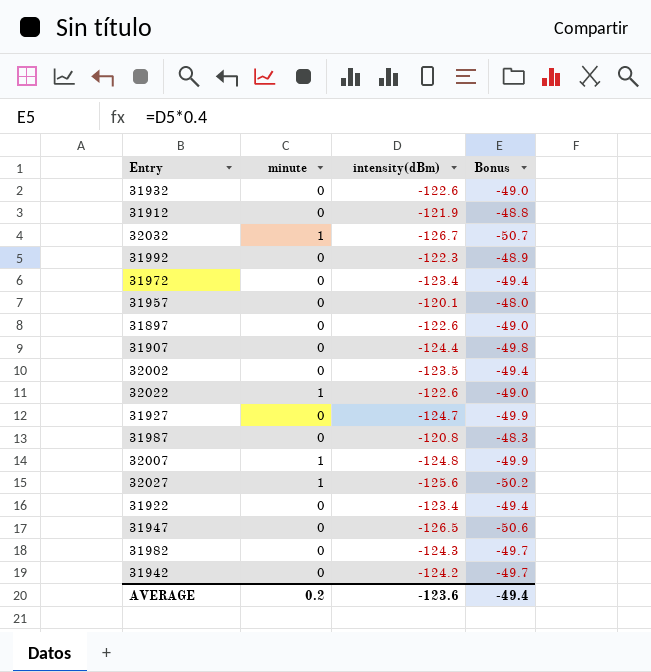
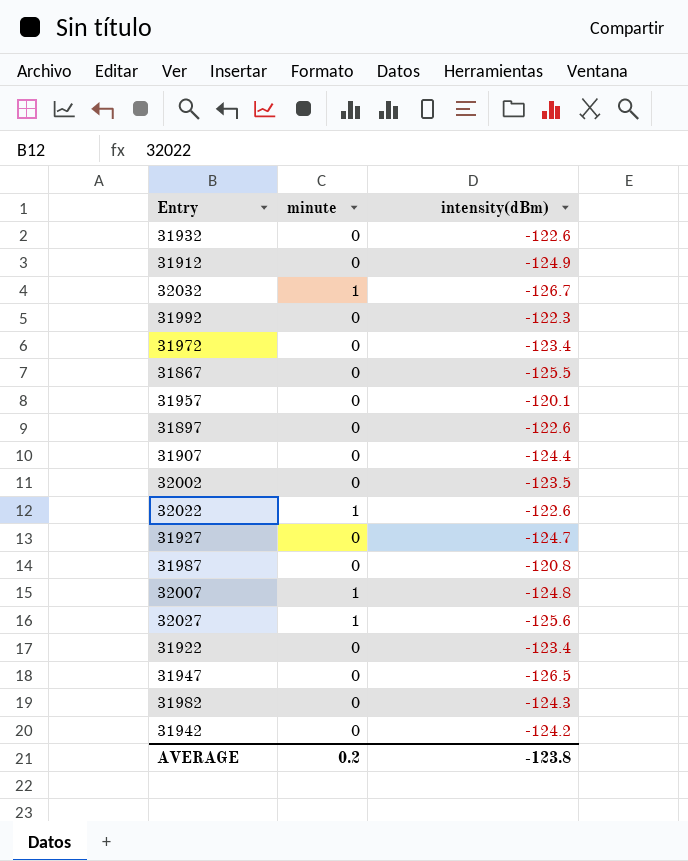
column Bonus | formula: [intensity(dBm)] * 0.4 -> none
31912 | intensity(dBm): -121.9 -> -124.9
row 31867: none -> 0 | -125.5
AVERAGE | intensity(dBm): -123.6 -> -123.8

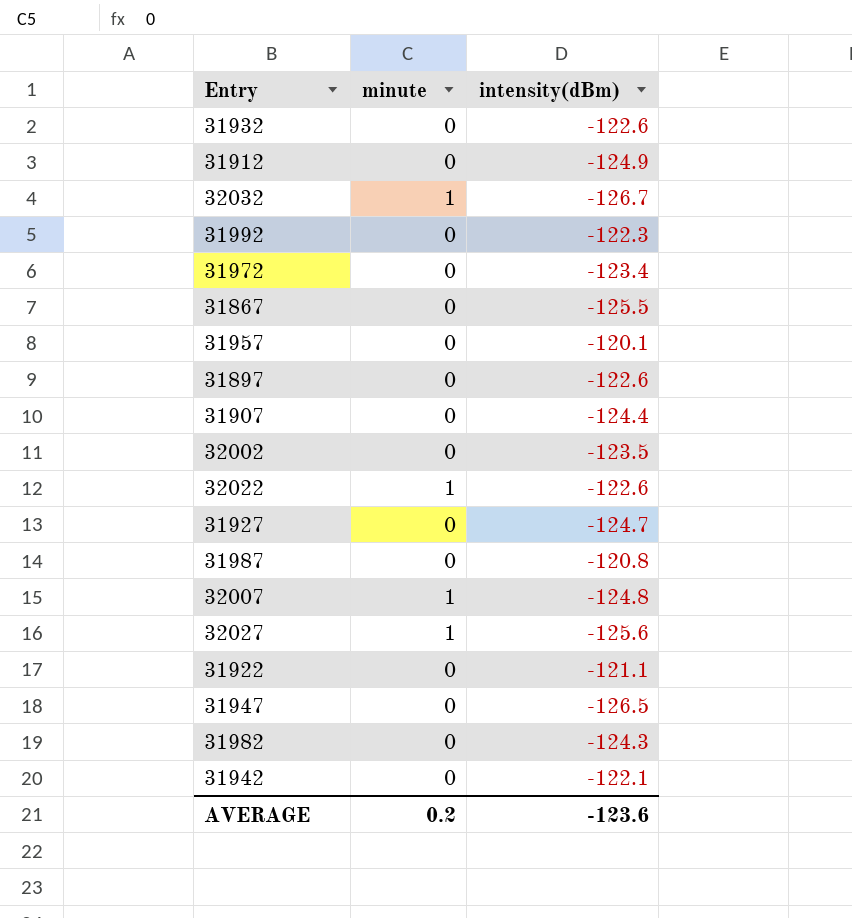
31922 | intensity(dBm): -123.4 -> -121.1
31942 | intensity(dBm): -124.2 -> -122.1
AVERAGE | intensity(dBm): -123.8 -> -123.6

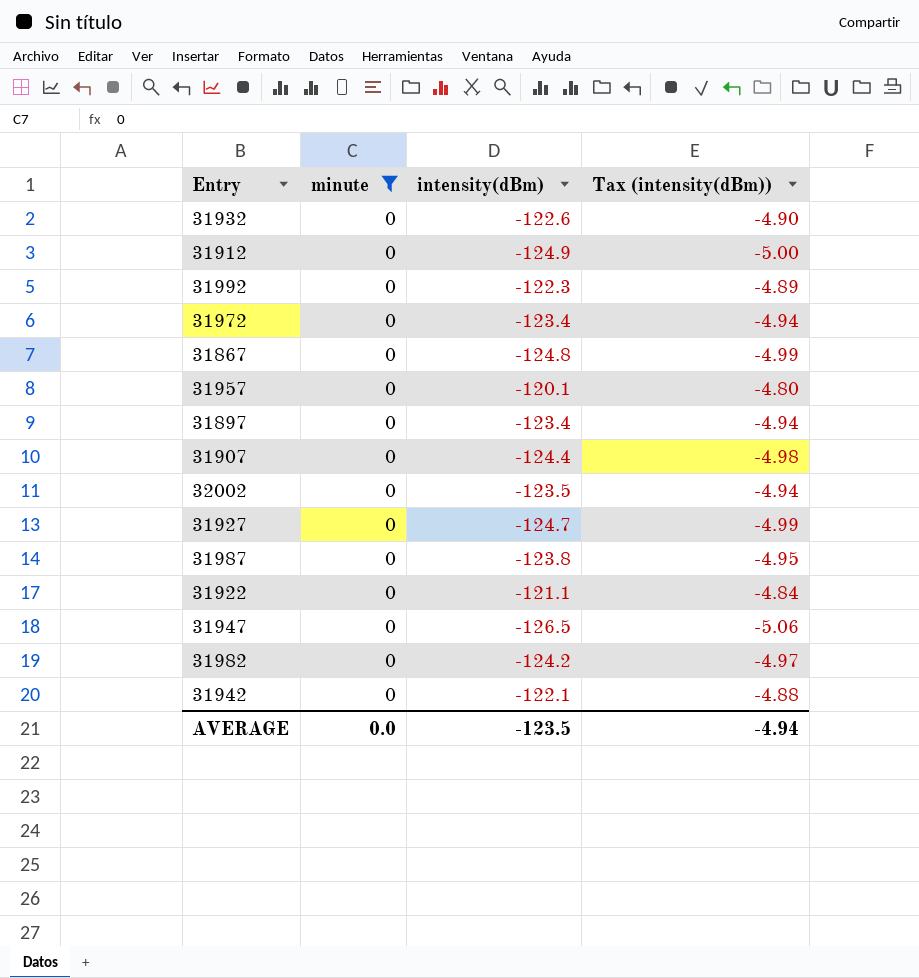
filter: none -> minute = 0
column Tax (intensity(dBm)) | formula: none -> [intensity(dBm)] * 0.04
31867 | intensity(dBm): -125.5 -> -124.8
31897 | intensity(dBm): -122.6 -> -123.4
31987 | intensity(dBm): -120.8 -> -123.8
31982 | intensity(dBm): -124.3 -> -124.2
AVERAGE | minute: 0.2 -> 0.0
AVERAGE | intensity(dBm): -123.6 -> -123.5

